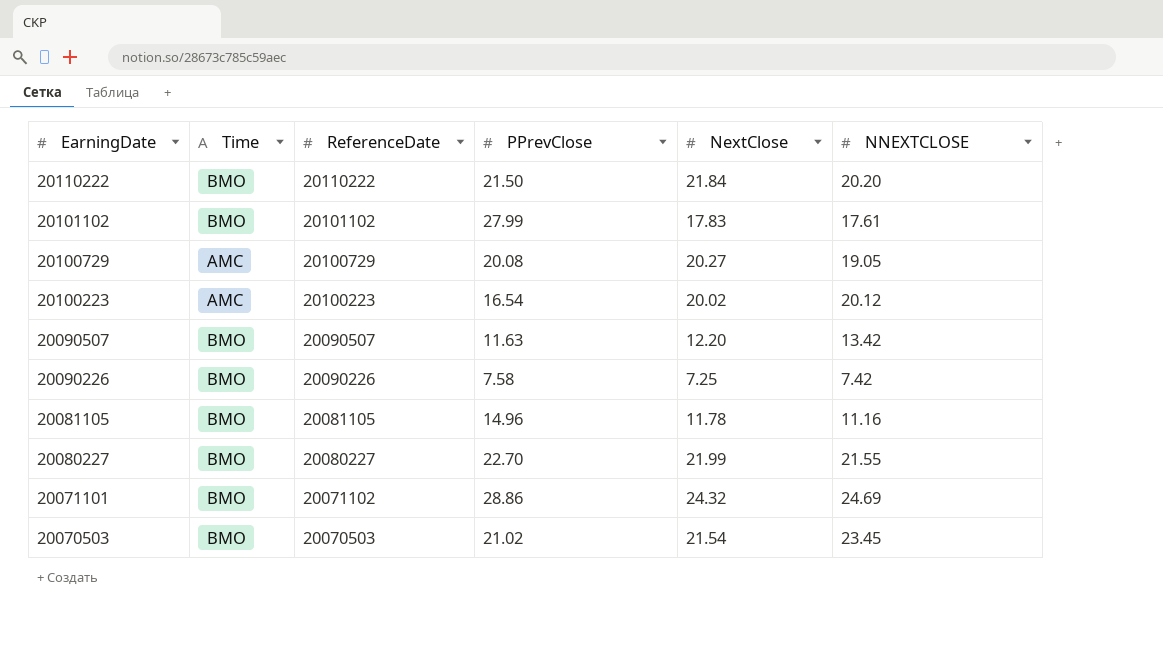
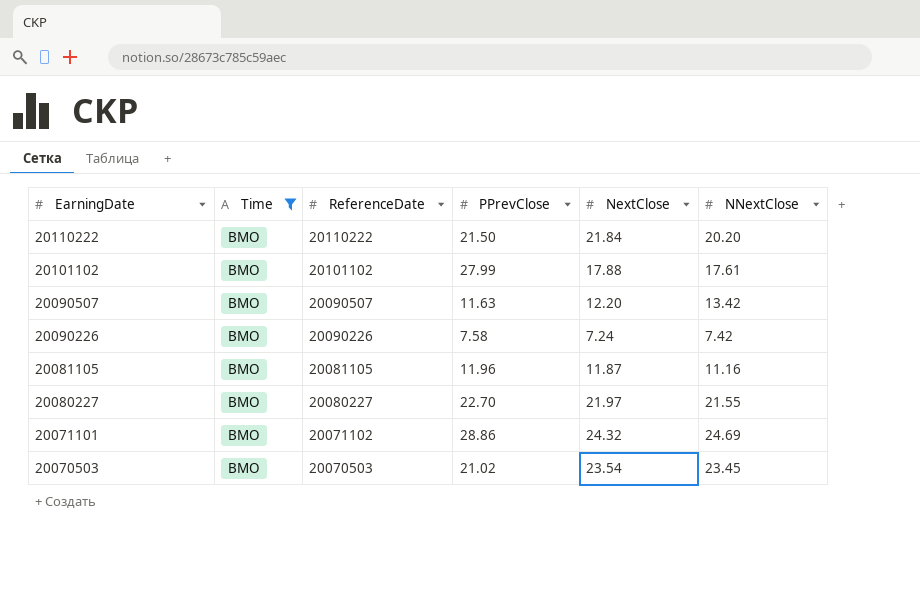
filter: none -> Time = BMO
column name: NNEXTCLOSE -> NNextClose
20101102 | NextClose: 17.83 -> 17.88
20090226 | NextClose: 7.25 -> 7.24
20081105 | PPrevClose: 14.96 -> 11.96
20081105 | NextClose: 11.78 -> 11.87
20080227 | NextClose: 21.99 -> 21.97
20070503 | NextClose: 21.54 -> 23.54

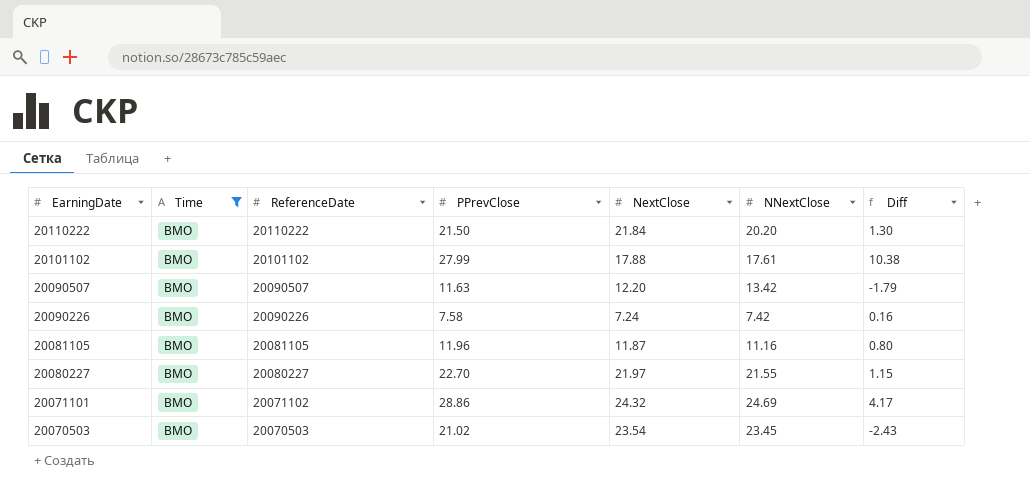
column Diff | formula: none -> [PPrevClose] - [NNextClose]

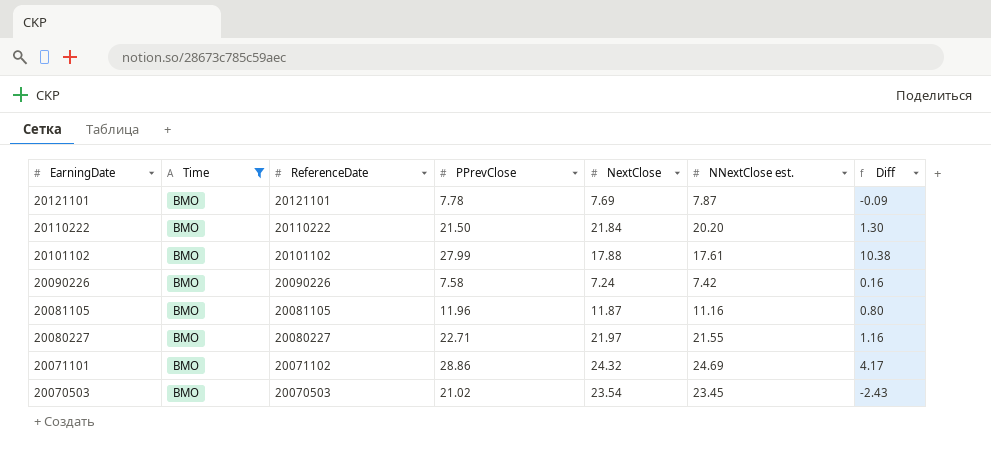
column name: NNextClose -> NNextClose est.
row 20090507: BMO | 20090507 | 11.63 | 12.20 | 13.42 | -1.79 -> none
row 20121101: none -> BMO | 20121101 | 7.78 | 7.69 | 7.87 | -0.09
20080227 | PPrevClose: 22.70 -> 22.71
20080227 | Diff: 1.15 -> 1.16

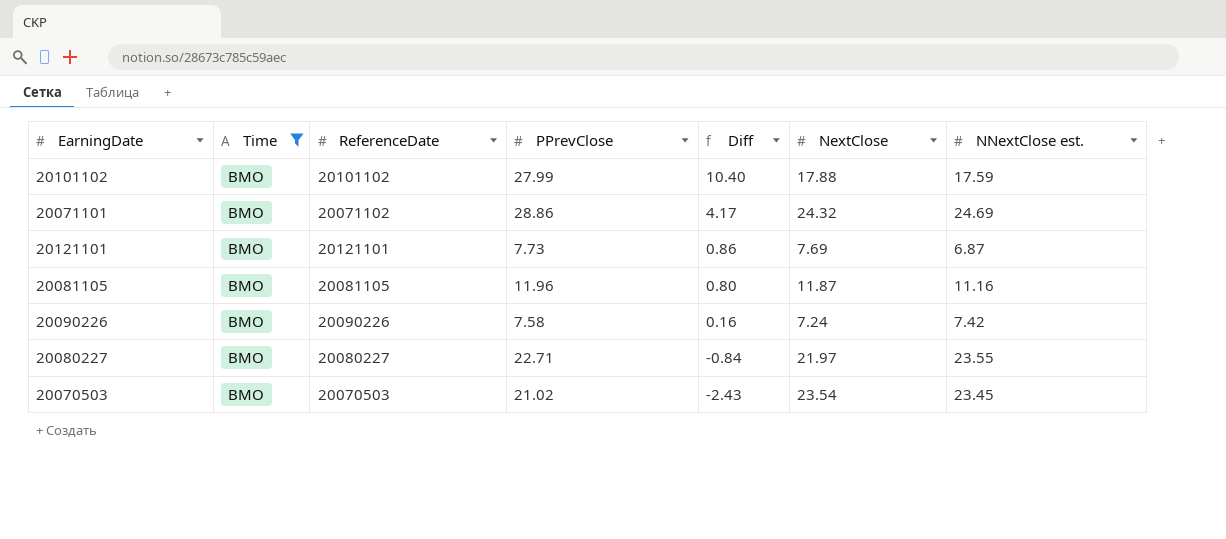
row order: EarningDate descending -> Diff descending
column Diff | position: 7 -> 5
row 20110222: BMO | 20110222 | 21.50 | 21.84 | 20.20 | 1.30 -> none
20101102 | Diff: 10.38 -> 10.40
20101102 | NNextClose est.: 17.61 -> 17.59
20121101 | PPrevClose: 7.78 -> 7.73
20121101 | Diff: -0.09 -> 0.86
20121101 | NNextClose est.: 7.87 -> 6.87
20080227 | Diff: 1.16 -> -0.84
20080227 | NNextClose est.: 21.55 -> 23.55

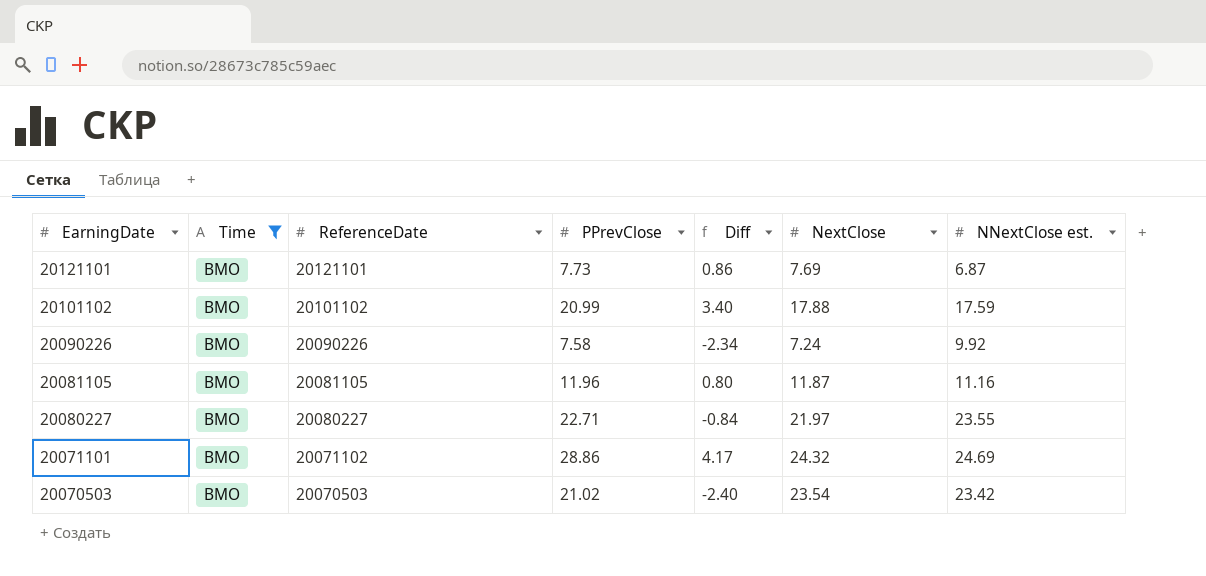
row order: Diff descending -> EarningDate descending
20101102 | PPrevClose: 27.99 -> 20.99
20101102 | Diff: 10.40 -> 3.40
20090226 | Diff: 0.16 -> -2.34
20090226 | NNextClose est.: 7.42 -> 9.92
20070503 | Diff: -2.43 -> -2.40
20070503 | NNextClose est.: 23.45 -> 23.42

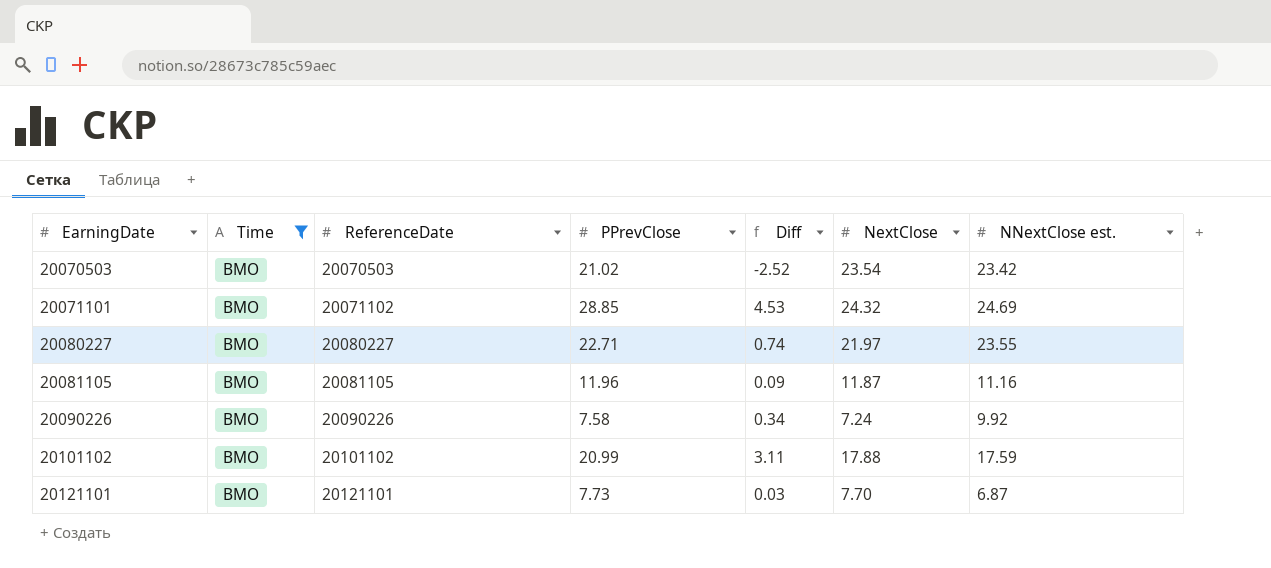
row order: EarningDate descending -> EarningDate ascending
column Diff | formula: [PPrevClose] - [NNextClose est.] -> [PPrevClose] - [NextClose]
20071101 | PPrevClose: 28.86 -> 28.85
20121101 | NextClose: 7.69 -> 7.70

